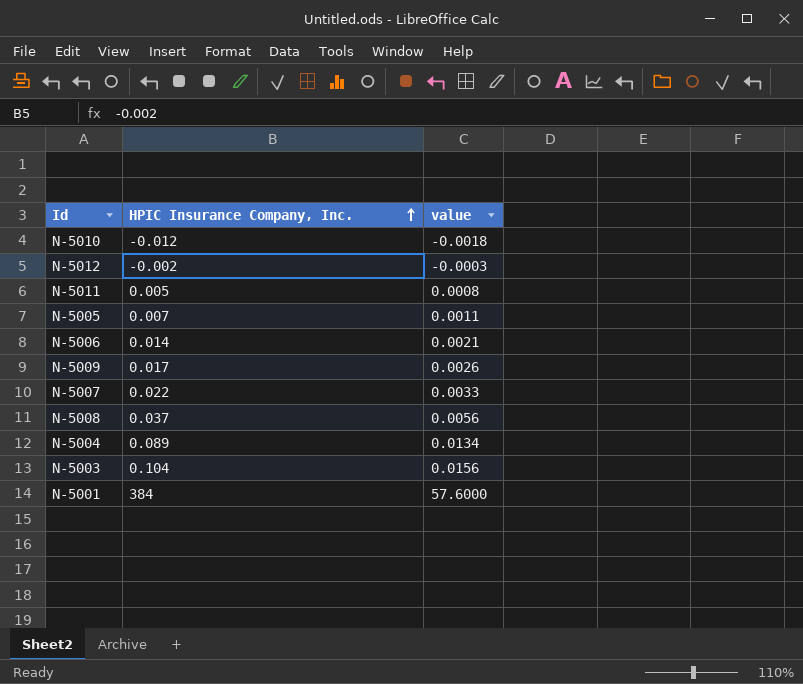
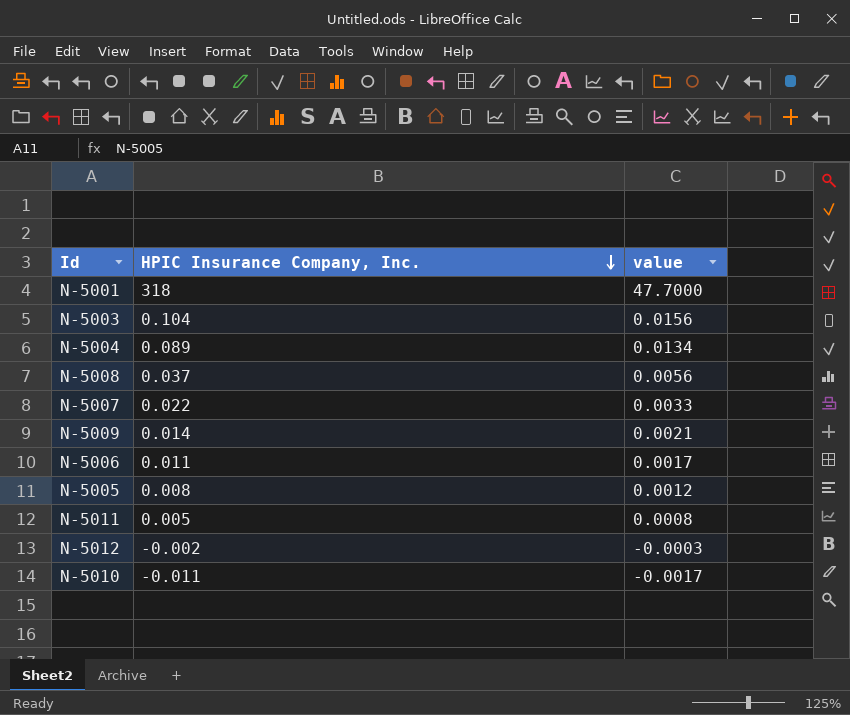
row order: HPIC Insurance Company, Inc. ascending -> HPIC Insurance Company, Inc. descending
N-5001 | HPIC Insurance Company, Inc.: 384 -> 318
N-5001 | value: 57.6000 -> 47.7000
N-5009 | HPIC Insurance Company, Inc.: 0.017 -> 0.014
N-5009 | value: 0.0026 -> 0.0021
N-5006 | HPIC Insurance Company, Inc.: 0.014 -> 0.011
N-5006 | value: 0.0021 -> 0.0017
N-5005 | HPIC Insurance Company, Inc.: 0.007 -> 0.008
N-5005 | value: 0.0011 -> 0.0012
N-5010 | HPIC Insurance Company, Inc.: -0.012 -> -0.011
N-5010 | value: -0.0018 -> -0.0017

